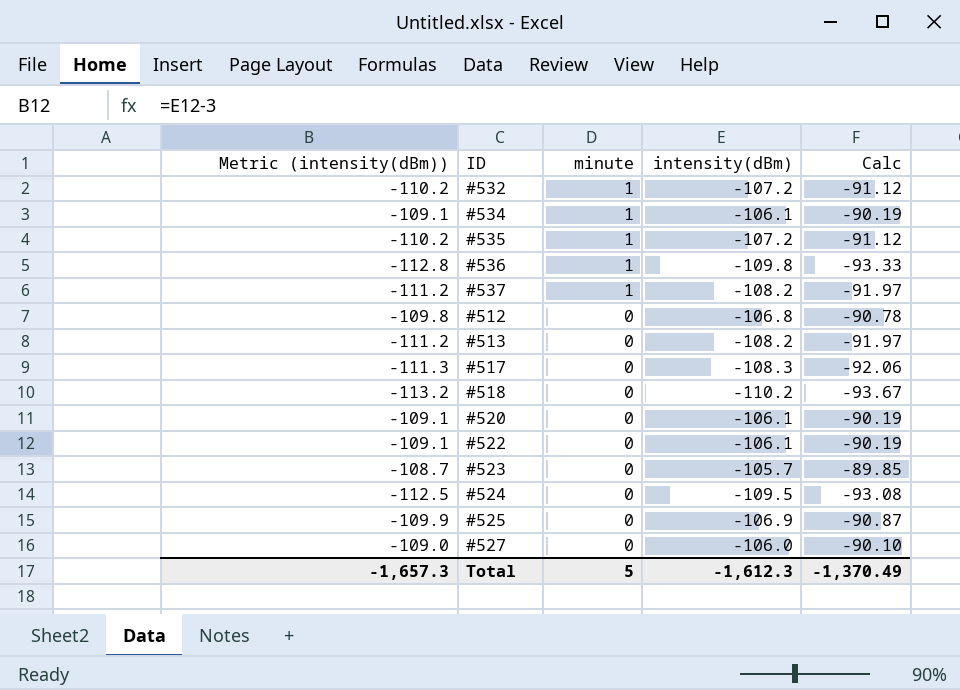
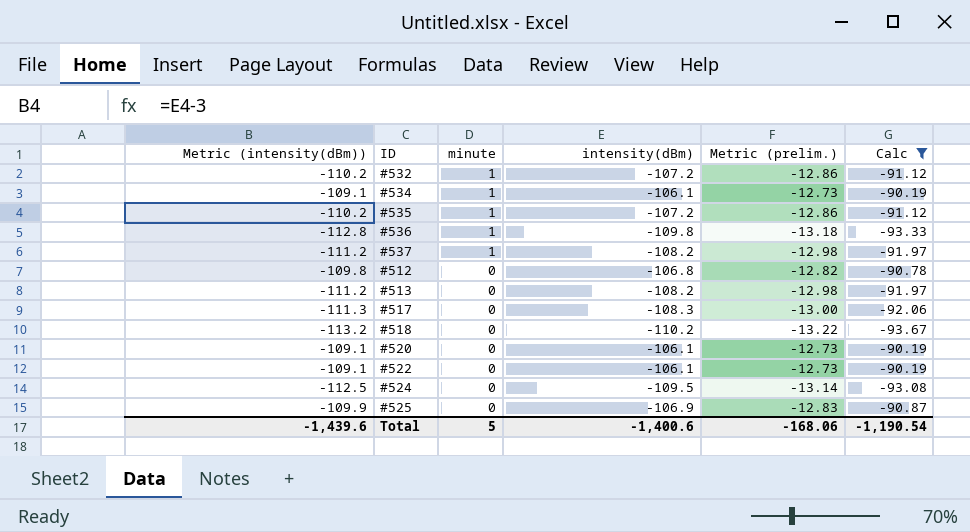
filter: none -> Calc <= -90.19
column Metric (prelim.) | formula: none -> [intensity(dBm)] * 0.12
Total | Metric (intensity(dBm)): -1,657.3 -> -1,439.6
Total | intensity(dBm): -1,612.3 -> -1,400.6
Total | Calc: -1,370.49 -> -1,190.54

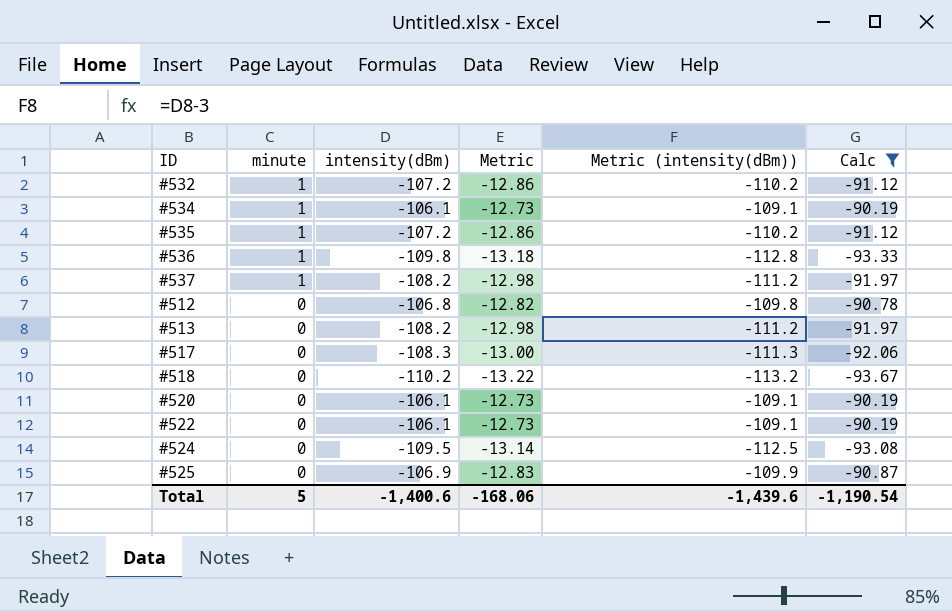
column name: Metric (prelim.) -> Metric
column Metric (intensity(dBm)) | position: 1 -> 5

